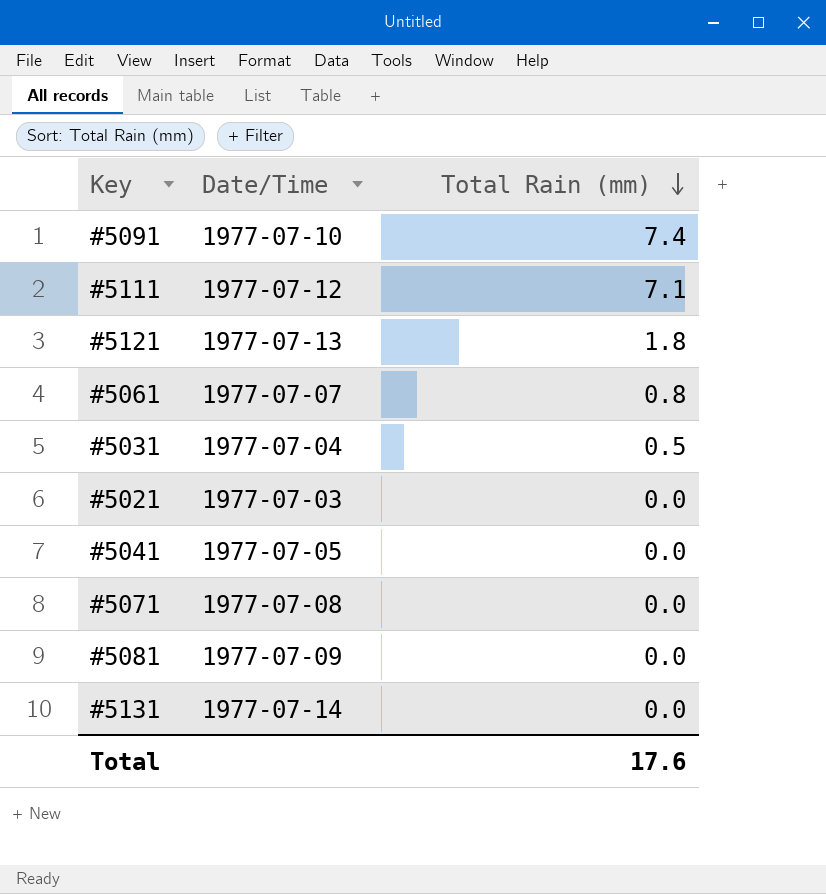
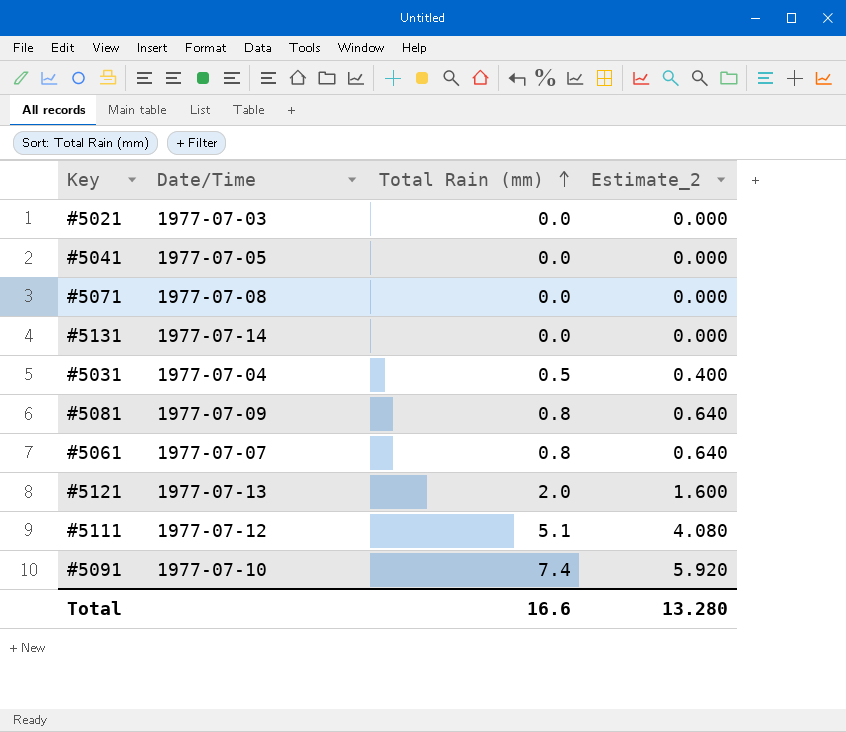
row order: Total Rain (mm) descending -> Total Rain (mm) ascending
column Estimate_2 | formula: none -> [Total Rain (mm)] * 0.8
#5081 | Total Rain (mm): 0.0 -> 0.8
#5121 | Total Rain (mm): 1.8 -> 2.0
#5111 | Total Rain (mm): 7.1 -> 5.1
Total | Total Rain (mm): 17.6 -> 16.6

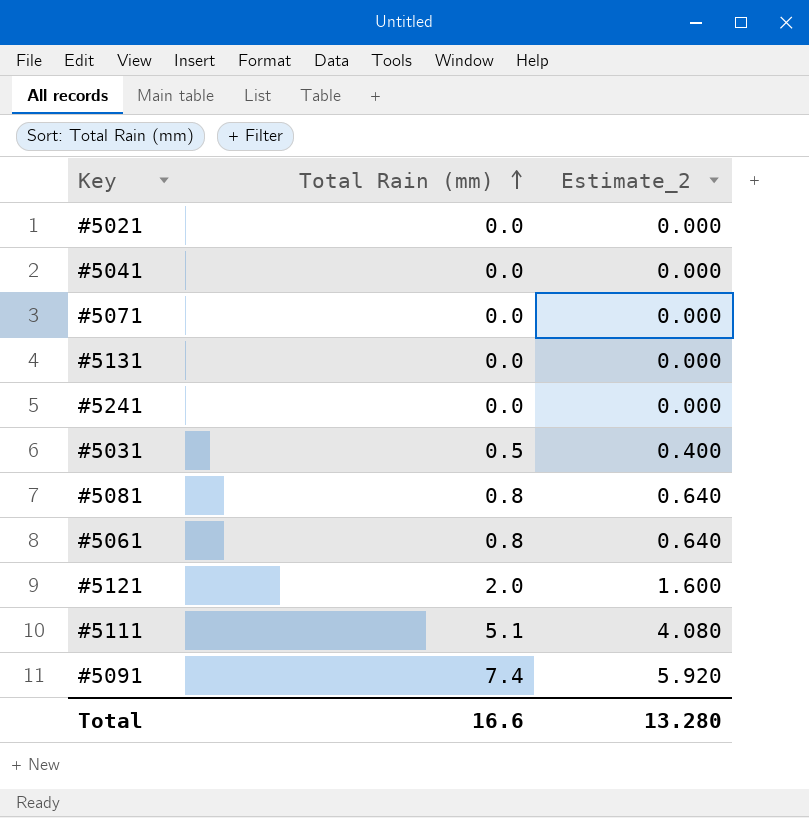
column Date/Time | position: 2 -> none
row #5241: none -> 0.0 | 0.000

